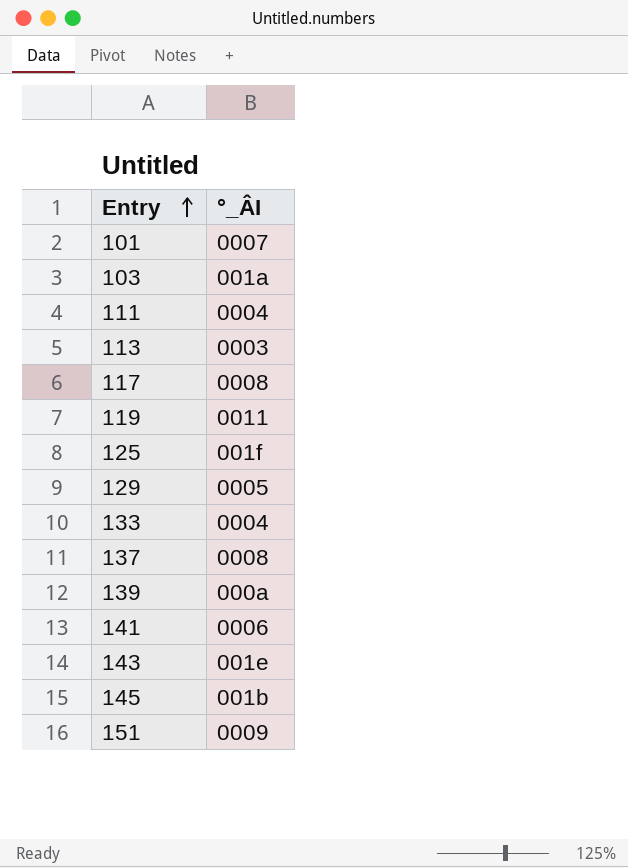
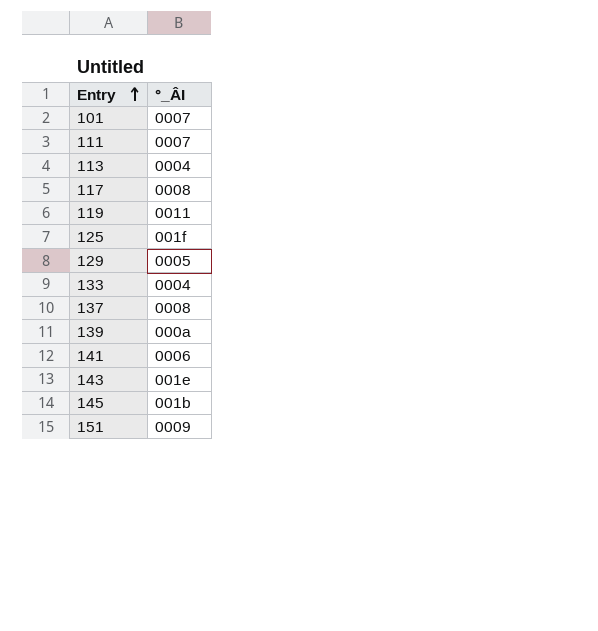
row 103: 001a -> none
111 | °_ÂI: 0004 -> 0007
113 | °_ÂI: 0003 -> 0004

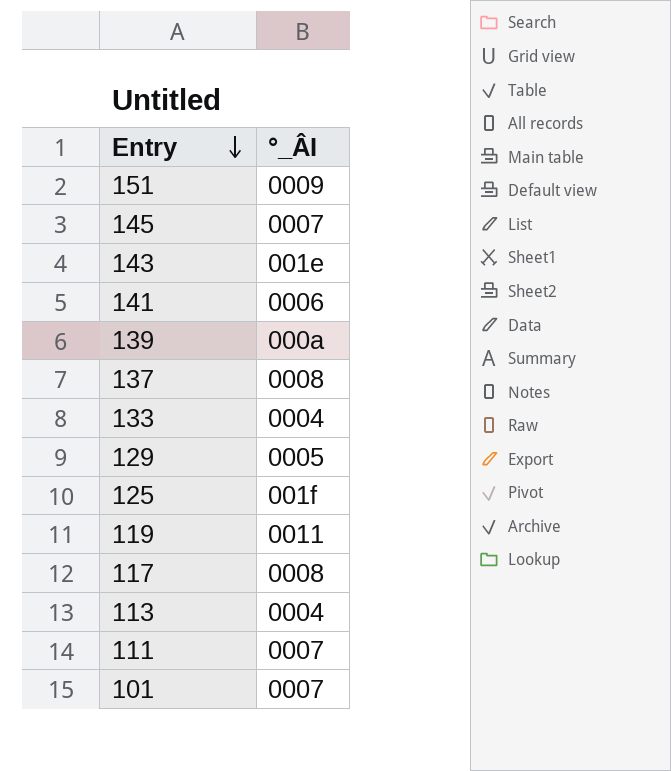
row order: Entry ascending -> Entry descending
145 | °_ÂI: 001b -> 0007

